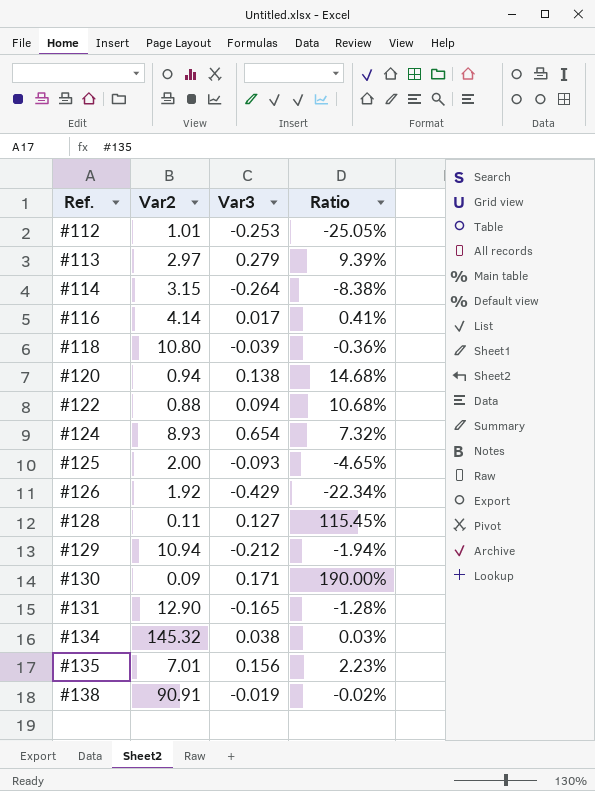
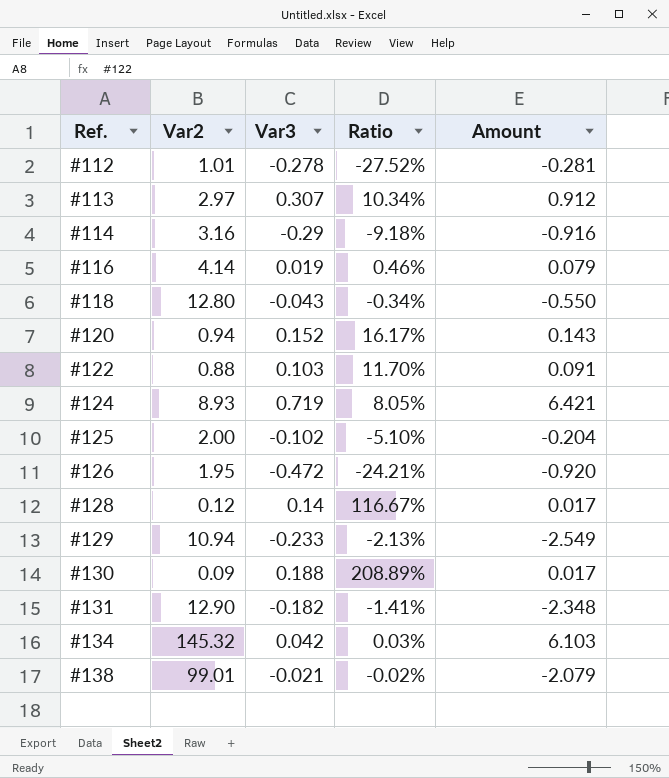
column Amount | formula: none -> [Var2] * [Var3]
row #135: 7.01 | 0.156 | 2.23% -> none
#112 | Var3: -0.253 -> -0.278
#112 | Ratio: -25.05% -> -27.52%
#113 | Var3: 0.279 -> 0.307
#113 | Ratio: 9.39% -> 10.34%
#114 | Var2: 3.15 -> 3.16
#114 | Var3: -0.264 -> -0.29
#114 | Ratio: -8.38% -> -9.18%
#116 | Var3: 0.017 -> 0.019
#116 | Ratio: 0.41% -> 0.46%
#118 | Var2: 10.80 -> 12.80
#118 | Var3: -0.039 -> -0.043
#118 | Ratio: -0.36% -> -0.34%
#120 | Var3: 0.138 -> 0.152
#120 | Ratio: 14.68% -> 16.17%
#122 | Var3: 0.094 -> 0.103
#122 | Ratio: 10.68% -> 11.70%
#124 | Var3: 0.654 -> 0.719
#124 | Ratio: 7.32% -> 8.05%
#125 | Var3: -0.093 -> -0.102
#125 | Ratio: -4.65% -> -5.10%
#126 | Var2: 1.92 -> 1.95
#126 | Var3: -0.429 -> -0.472
#126 | Ratio: -22.34% -> -24.21%
#128 | Var2: 0.11 -> 0.12
#128 | Var3: 0.127 -> 0.14
#128 | Ratio: 115.45% -> 116.67%
#129 | Var3: -0.212 -> -0.233
#129 | Ratio: -1.94% -> -2.13%
#130 | Var3: 0.171 -> 0.188
#130 | Ratio: 190.00% -> 208.89%
#131 | Var3: -0.165 -> -0.182
#131 | Ratio: -1.28% -> -1.41%
#134 | Var3: 0.038 -> 0.042
#138 | Var2: 90.91 -> 99.01
#138 | Var3: -0.019 -> -0.021

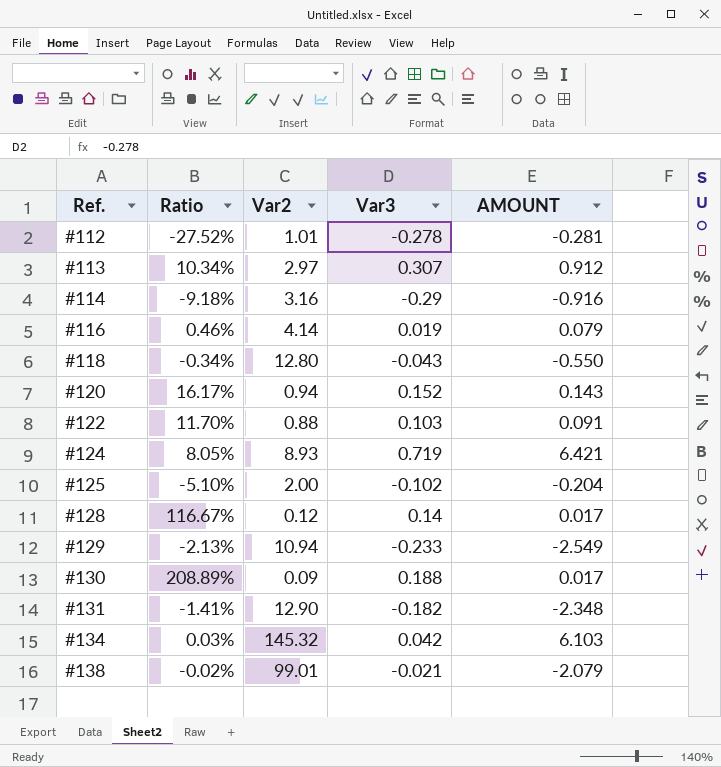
column Ratio | position: 4 -> 2
column name: Amount -> AMOUNT
row #126: 1.95 | -0.472 | -24.21% | -0.920 -> none

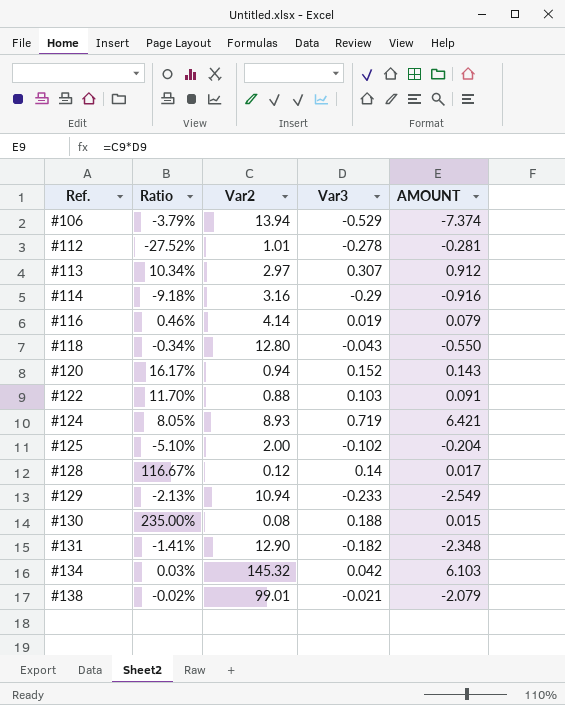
row #106: none -> -3.79% | 13.94 | -0.529 | -7.374
#130 | Ratio: 208.89% -> 235.00%
#130 | Var2: 0.09 -> 0.08
#130 | AMOUNT: 0.017 -> 0.015

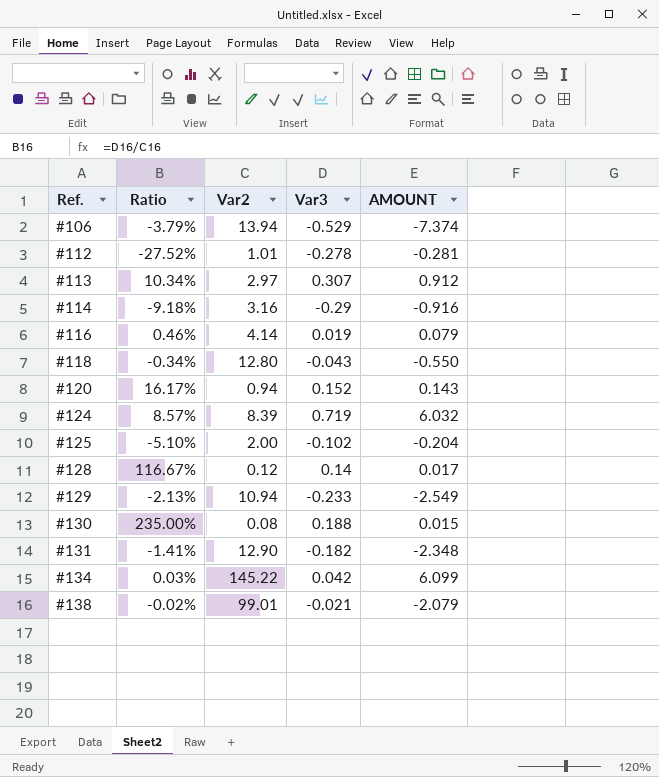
row #122: 11.70% | 0.88 | 0.103 | 0.091 -> none
#124 | Ratio: 8.05% -> 8.57%
#124 | Var2: 8.93 -> 8.39
#124 | AMOUNT: 6.421 -> 6.032
#134 | Var2: 145.32 -> 145.22
#134 | AMOUNT: 6.103 -> 6.099

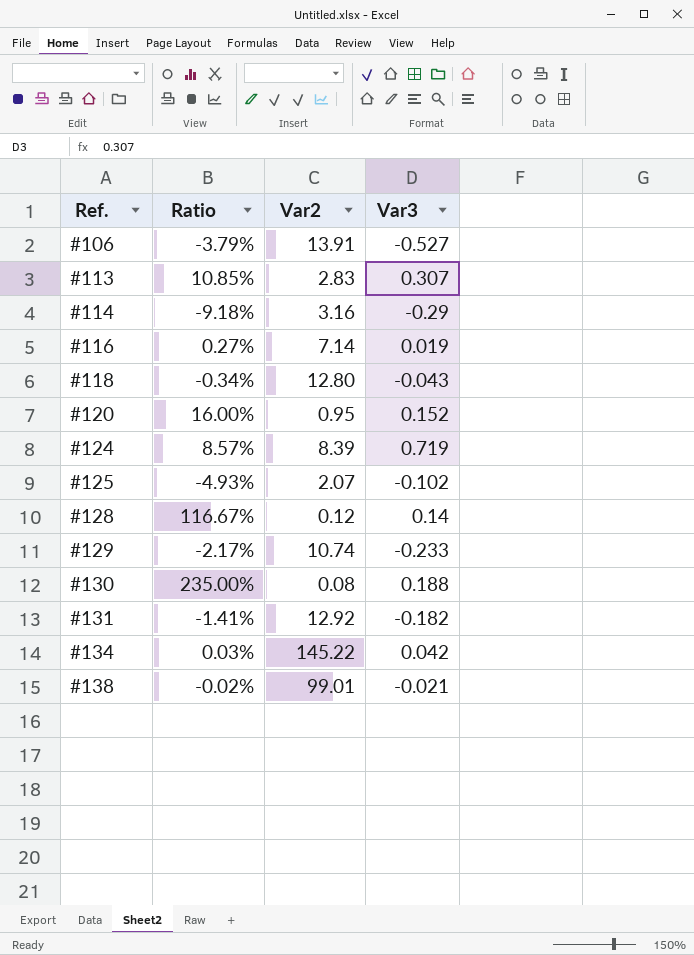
column AMOUNT | formula: [Var2] * [Var3] -> none
row #112: -27.52% | 1.01 | -0.278 | -0.281 -> none
#106 | Var2: 13.94 -> 13.91
#106 | Var3: -0.529 -> -0.527
#113 | Ratio: 10.34% -> 10.85%
#113 | Var2: 2.97 -> 2.83
#116 | Ratio: 0.46% -> 0.27%
#116 | Var2: 4.14 -> 7.14
#120 | Ratio: 16.17% -> 16.00%
#120 | Var2: 0.94 -> 0.95
#125 | Ratio: -5.10% -> -4.93%
#125 | Var2: 2.00 -> 2.07
#129 | Ratio: -2.13% -> -2.17%
#129 | Var2: 10.94 -> 10.74
#131 | Var2: 12.90 -> 12.92

